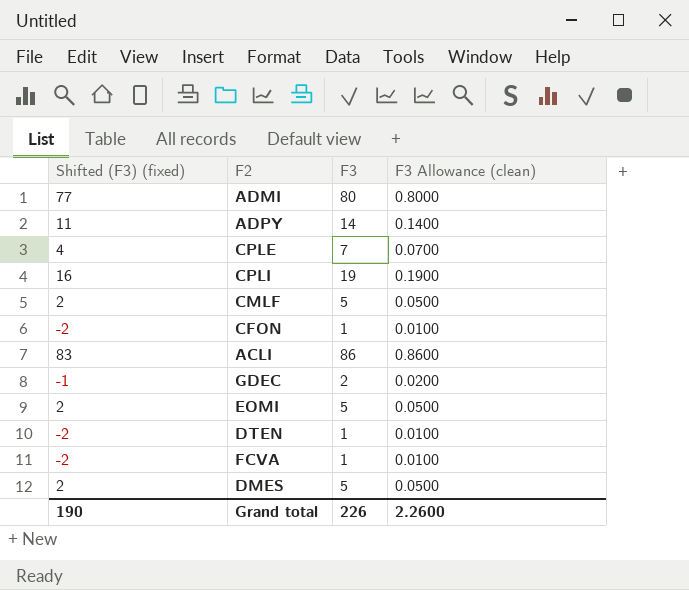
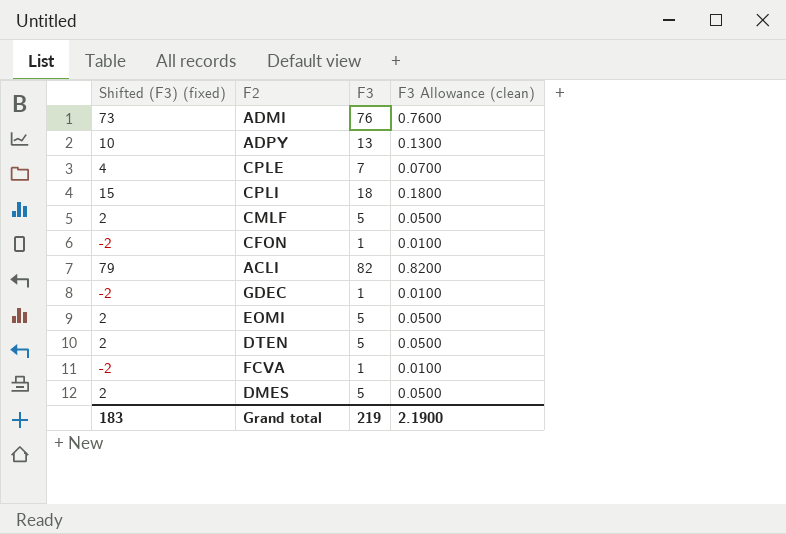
ADMI | Shifted (F3) (fixed): 77 -> 73
ADMI | F3: 80 -> 76
ADMI | F3 Allowance (clean): 0.8000 -> 0.7600
ADPY | Shifted (F3) (fixed): 11 -> 10
ADPY | F3: 14 -> 13
ADPY | F3 Allowance (clean): 0.1400 -> 0.1300
CPLI | Shifted (F3) (fixed): 16 -> 15
CPLI | F3: 19 -> 18
CPLI | F3 Allowance (clean): 0.1900 -> 0.1800
ACLI | Shifted (F3) (fixed): 83 -> 79
ACLI | F3: 86 -> 82
ACLI | F3 Allowance (clean): 0.8600 -> 0.8200
GDEC | Shifted (F3) (fixed): -1 -> -2
GDEC | F3: 2 -> 1
GDEC | F3 Allowance (clean): 0.0200 -> 0.0100
DTEN | Shifted (F3) (fixed): -2 -> 2
DTEN | F3: 1 -> 5
DTEN | F3 Allowance (clean): 0.0100 -> 0.0500
Grand total | Shifted (F3) (fixed): 190 -> 183
Grand total | F3: 226 -> 219
Grand total | F3 Allowance (clean): 2.2600 -> 2.1900

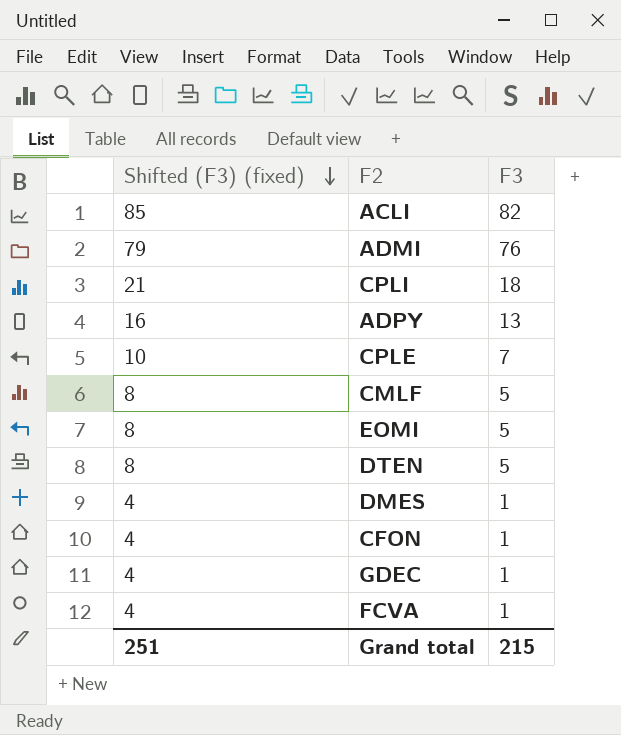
row order: none -> Shifted (F3) (fixed) descending
column F3 Allowance (clean) | formula: [F3] * 0.01 -> none
column Shifted (F3) (fixed) | formula: [F3] - 3 -> [F3] + 3
DMES | F3: 5 -> 1
Grand total | Shifted (F3) (fixed): 183 -> 251
Grand total | F3: 219 -> 215

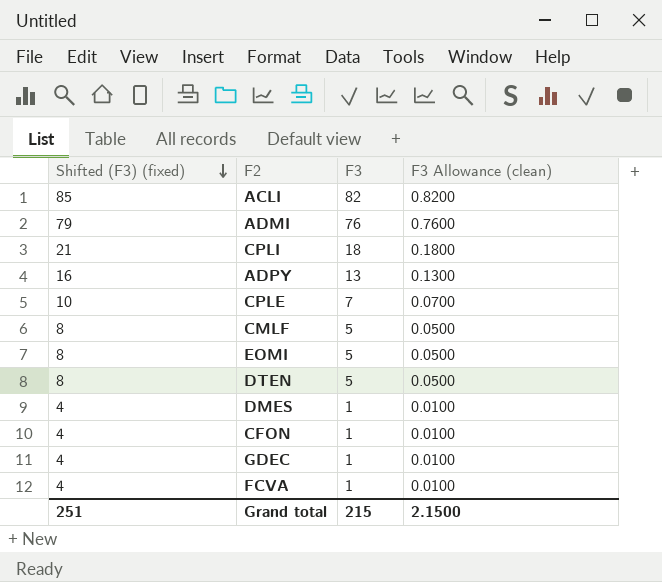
column F3 Allowance (clean) | formula: none -> [F3] * 0.01

